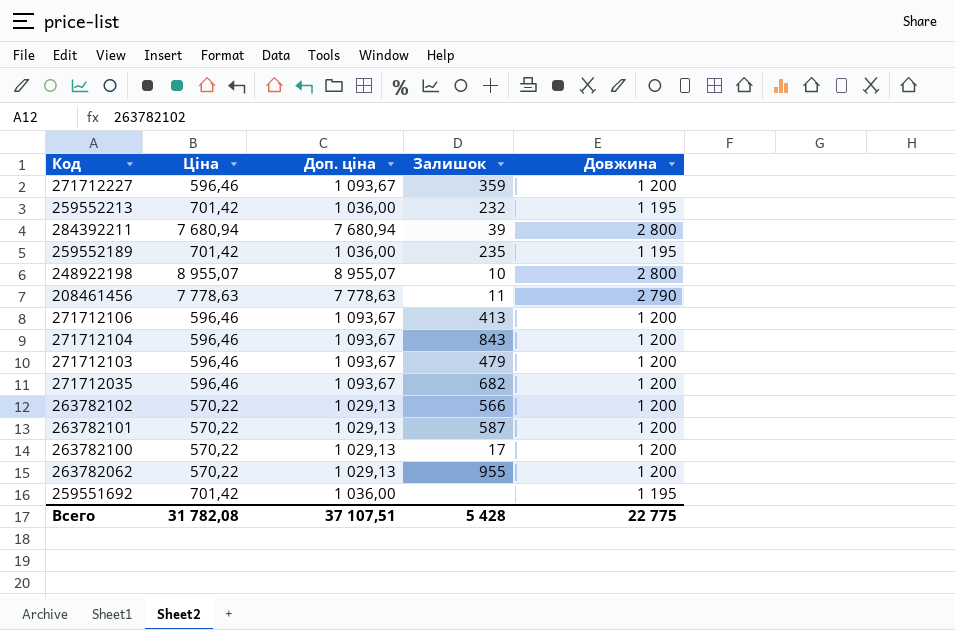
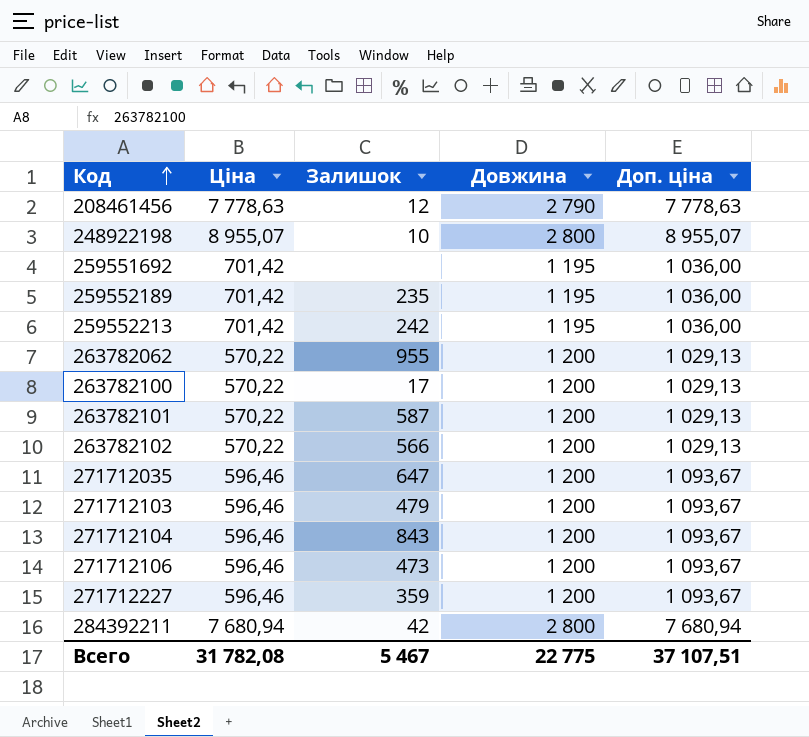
row order: none -> Код ascending
column Доп. ціна | position: 3 -> 5
208461456 | Залишок: 11 -> 12
259552213 | Залишок: 232 -> 242
271712035 | Залишок: 682 -> 647
271712106 | Залишок: 413 -> 473
284392211 | Залишок: 39 -> 42
Всего | Залишок: 5 428 -> 5 467

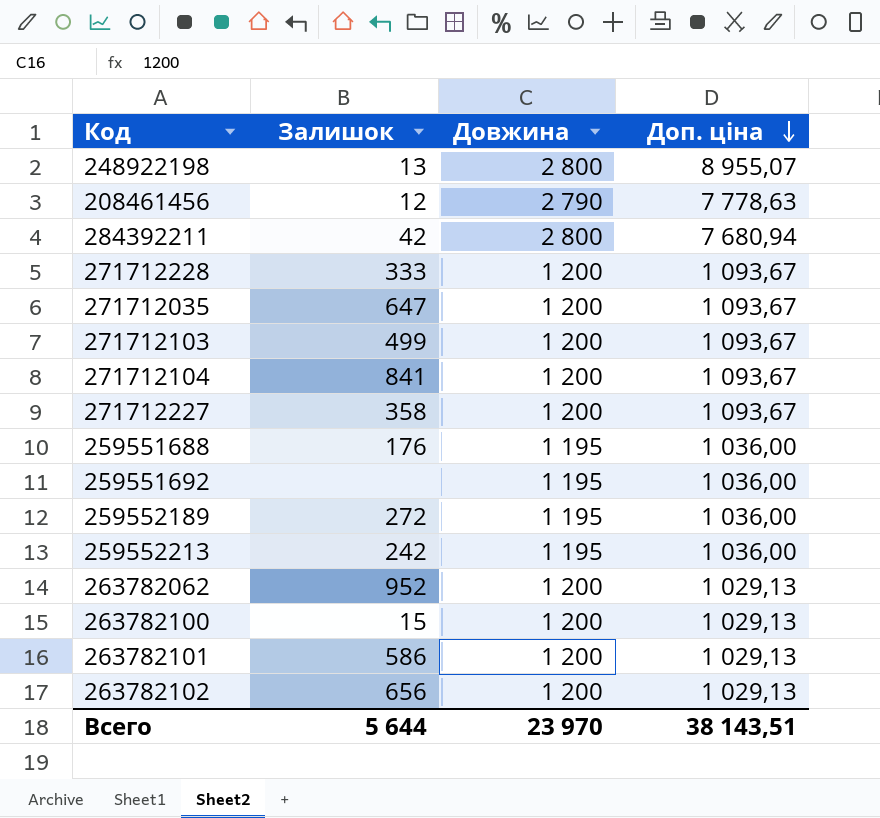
row order: Код ascending -> Доп. ціна descending
column Ціна | position: 2 -> none
row 271712106: 596,46 | 473 | 1 200 | 1 093,67 -> none
248922198 | Залишок: 10 -> 13
row 271712228: none -> 333 | 1 200 | 1 093,67
271712103 | Залишок: 479 -> 499
271712104 | Залишок: 843 -> 841
271712227 | Залишок: 359 -> 358
row 259551688: none -> 176 | 1 195 | 1 036,00
259552189 | Залишок: 235 -> 272
263782062 | Залишок: 955 -> 952
263782100 | Залишок: 17 -> 15
263782101 | Залишок: 587 -> 586
263782102 | Залишок: 566 -> 656
Всего | Залишок: 5 467 -> 5 644
Всего | Довжина: 22 775 -> 23 970
Всего | Доп. ціна: 37 107,51 -> 38 143,51

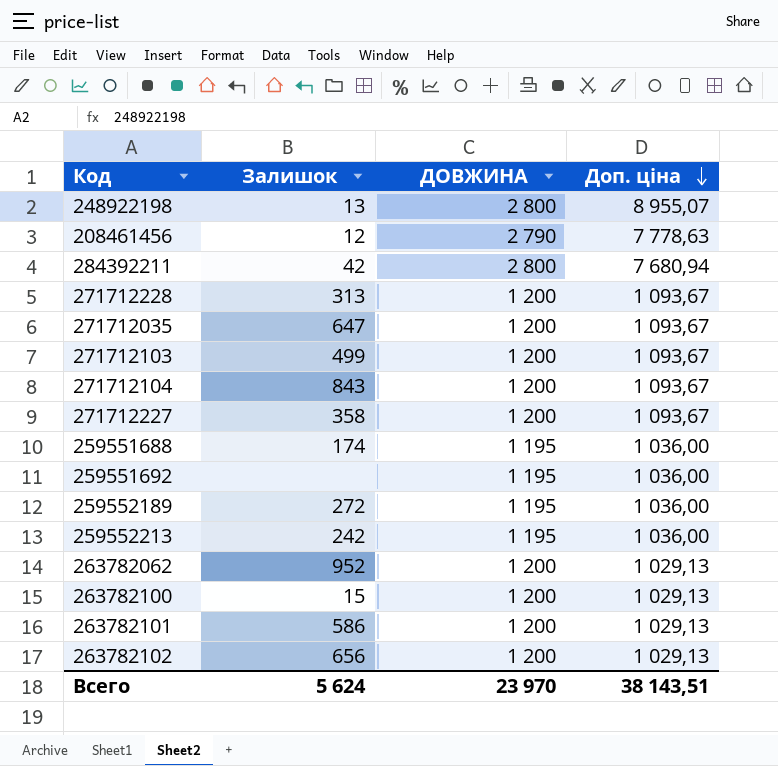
column name: Довжина -> ДОВЖИНА
271712228 | Залишок: 333 -> 313
271712104 | Залишок: 841 -> 843
259551688 | Залишок: 176 -> 174
Всего | Залишок: 5 644 -> 5 624

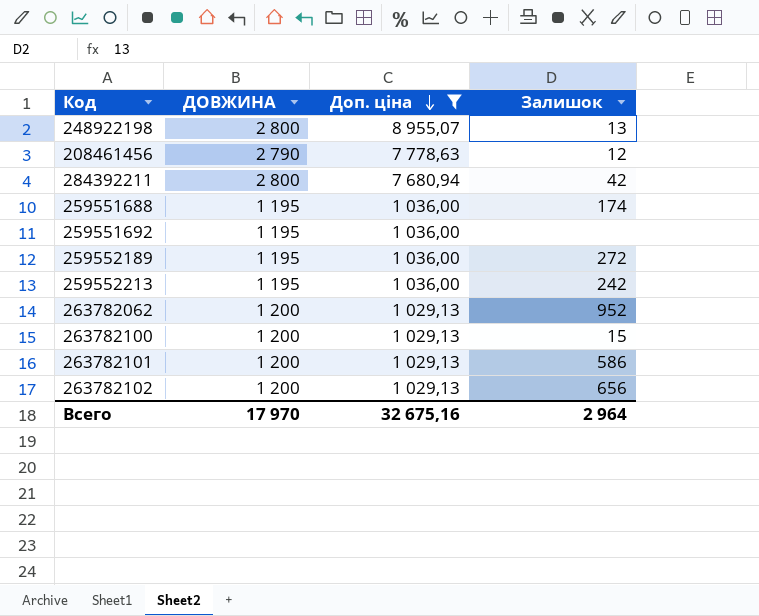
filter: none -> Доп. ціна != 1 093,67
column Залишок | position: 2 -> 4
Всего | ДОВЖИНА: 23 970 -> 17 970
Всего | Доп. ціна: 38 143,51 -> 32 675,16
Всего | Залишок: 5 624 -> 2 964

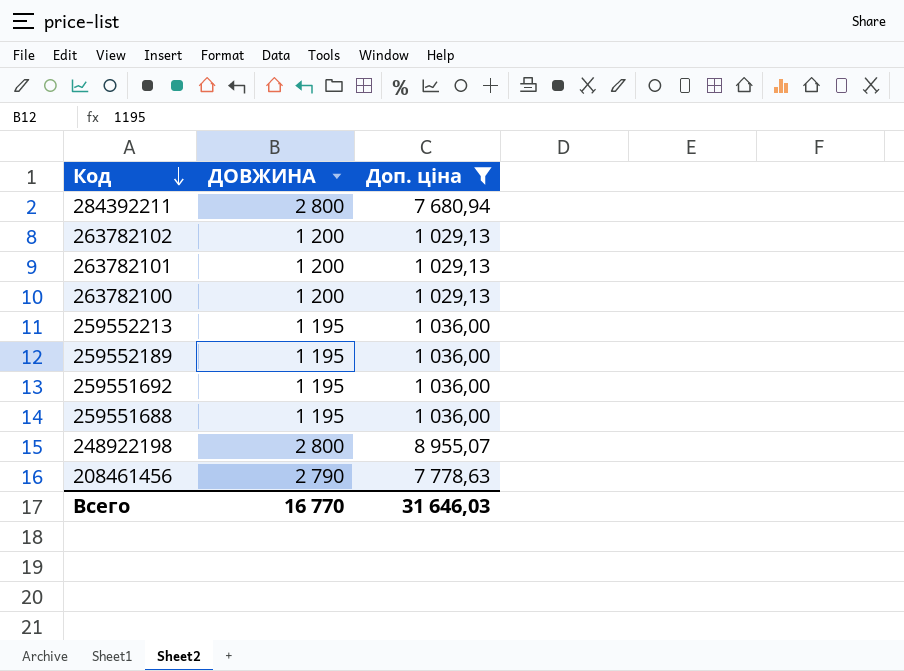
row order: Доп. ціна descending -> Код descending
column Залишок | position: 4 -> none
row 263782062: 1 200 | 1 029,13 | 952 -> none
Всего | ДОВЖИНА: 17 970 -> 16 770
Всего | Доп. ціна: 32 675,16 -> 31 646,03

